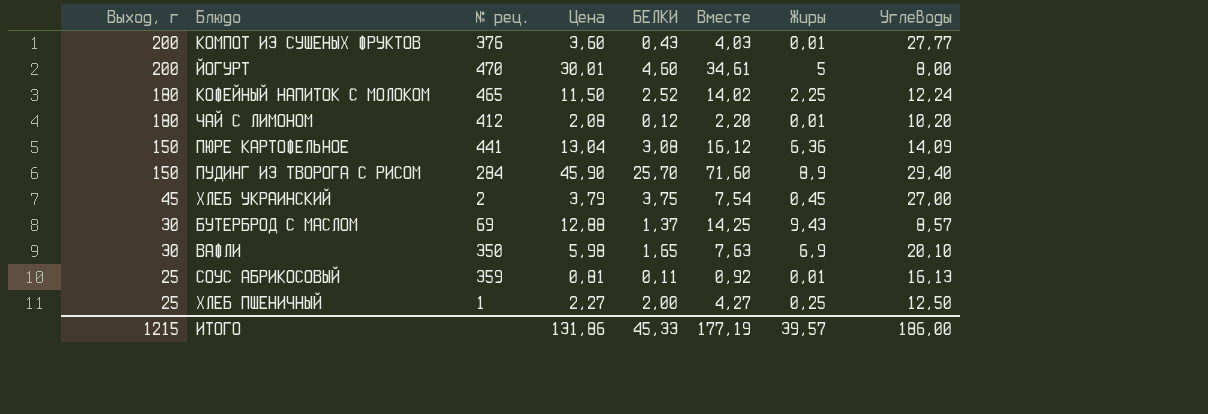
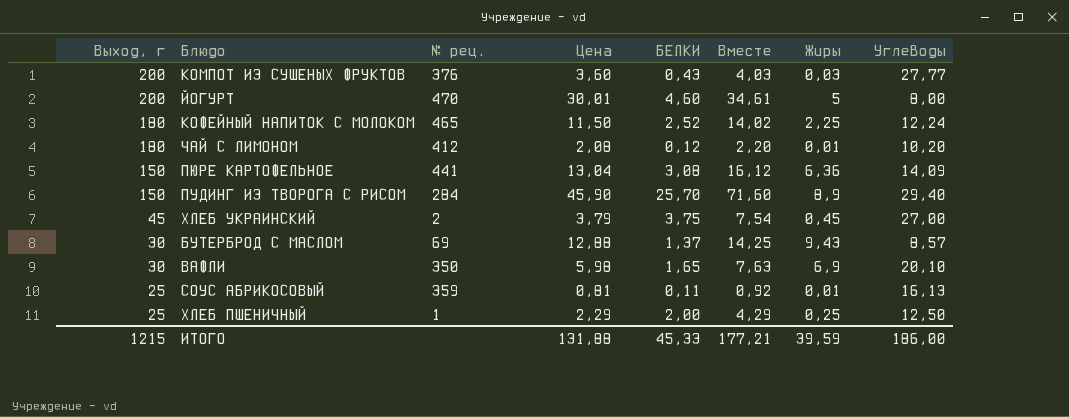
КОМПОТ ИЗ СУШЕНЫХ ФРУКТОВ | Жиры: 0,01 -> 0,03
ХЛЕБ ПШЕНИЧНЫЙ | Цена: 2,27 -> 2,29
ХЛЕБ ПШЕНИЧНЫЙ | Вместе: 4,27 -> 4,29
ИТОГО | Цена: 131,86 -> 131,88
ИТОГО | Вместе: 177,19 -> 177,21
ИТОГО | Жиры: 39,57 -> 39,59

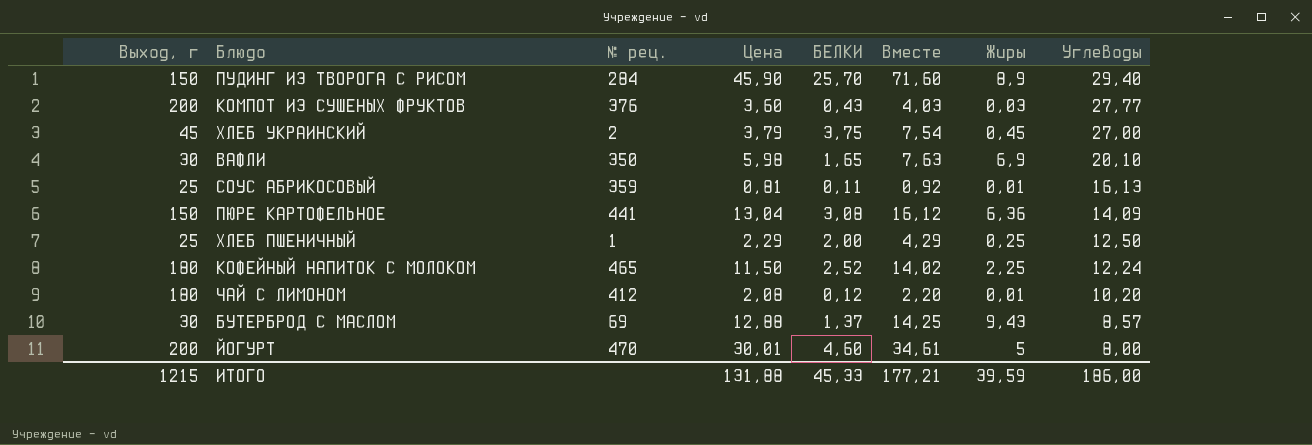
row order: Выход, г descending -> Углеводы descending

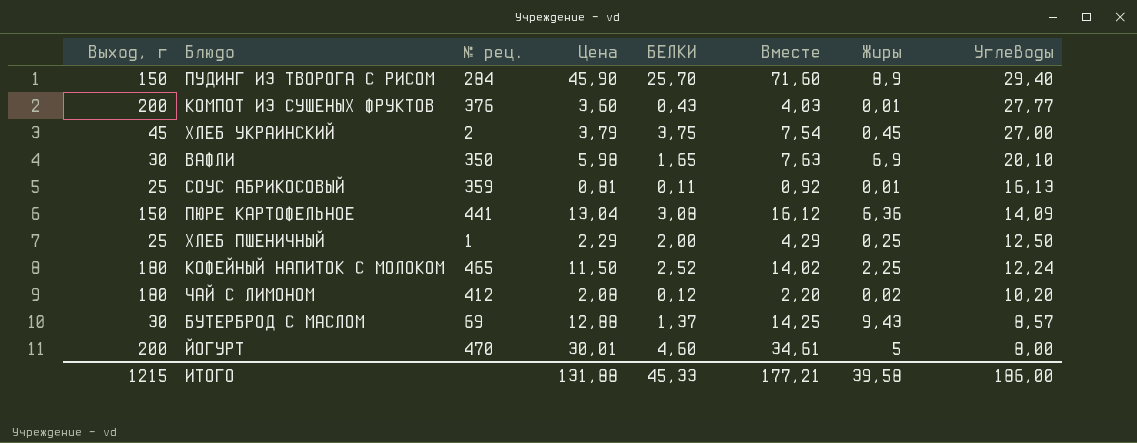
КОМПОТ ИЗ СУШЕНЫХ ФРУКТОВ | Жиры: 0,03 -> 0,01
ЧАЙ С ЛИМОНОМ | Жиры: 0,01 -> 0,02
ИТОГО | Жиры: 39,59 -> 39,58

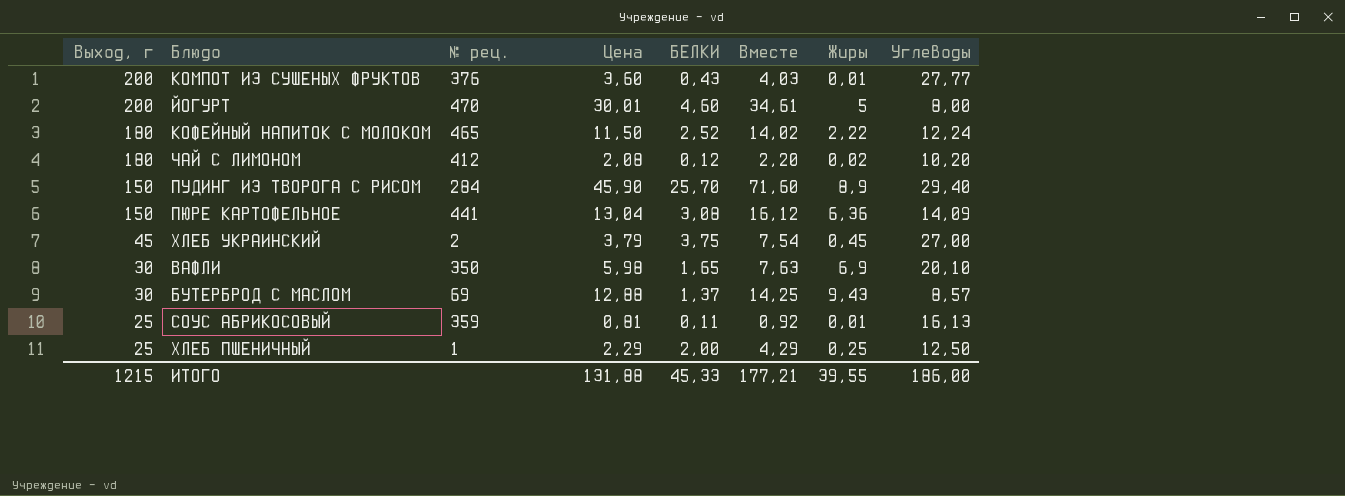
row order: Углеводы descending -> Выход, г descending
КОФЕЙНЫЙ НАПИТОК С МОЛОКОМ | Жиры: 2,25 -> 2,22
ИТОГО | Жиры: 39,58 -> 39,55

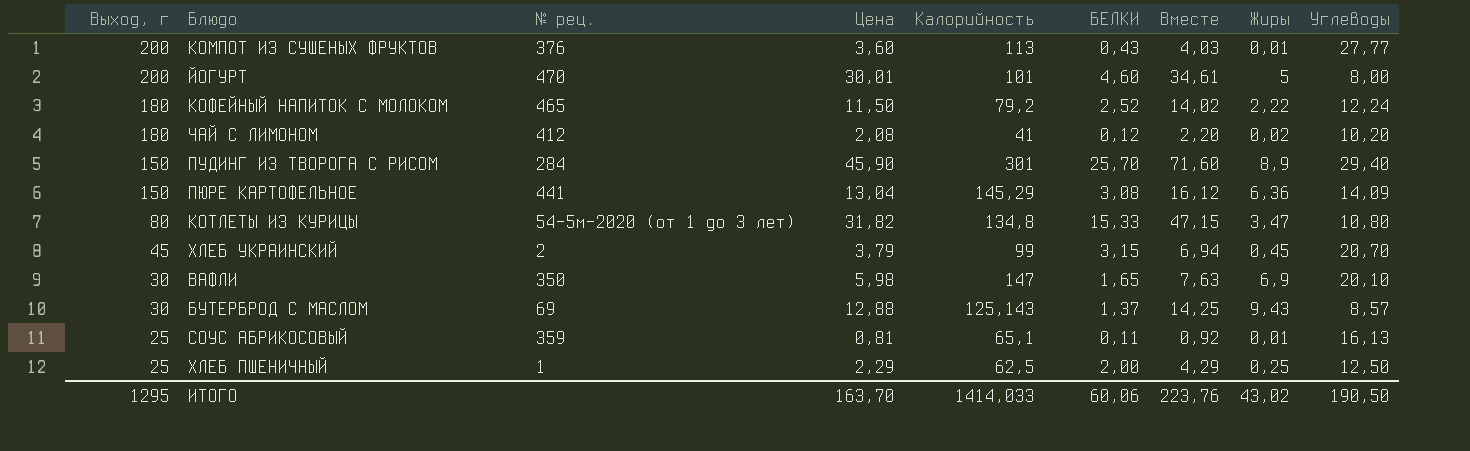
column Калорийность | position: none -> 5
row КОТЛЕТЫ ИЗ КУРИЦЫ: none -> 80 | 54-5м-2020 (от 1 до 3 лет) | 31,82 | 134,8 | 15,33 | 47,15 | 3,47 | 10,80
ХЛЕБ УКРАИНСКИЙ | БЕЛКИ: 3,75 -> 3,15
ХЛЕБ УКРАИНСКИЙ | Вместе: 7,54 -> 6,94
ХЛЕБ УКРАИНСКИЙ | Углеводы: 27,00 -> 20,70
ИТОГО | Выход, г: 1215 -> 1295
ИТОГО | Цена: 131,88 -> 163,70
ИТОГО | БЕЛКИ: 45,33 -> 60,06
ИТОГО | Вместе: 177,21 -> 223,76
ИТОГО | Жиры: 39,55 -> 43,02
ИТОГО | Углеводы: 186,00 -> 190,50

